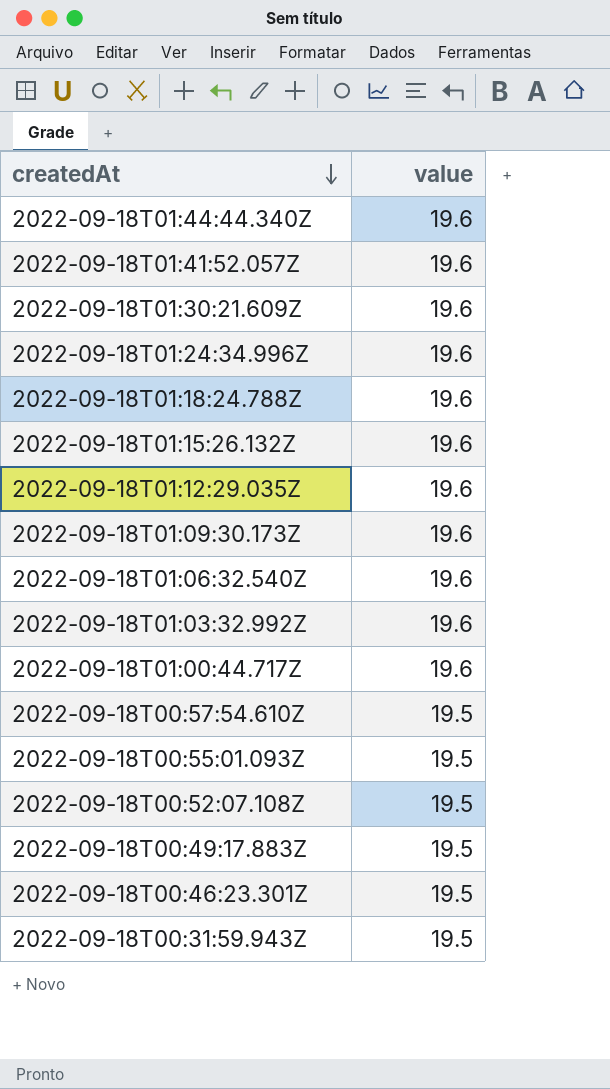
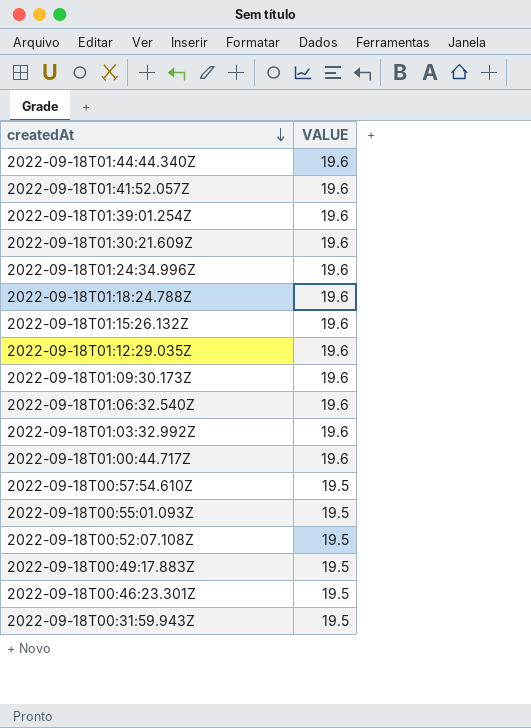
column name: value -> VALUE
row 2022-09-18T01:39:01.254Z: none -> 19.6

